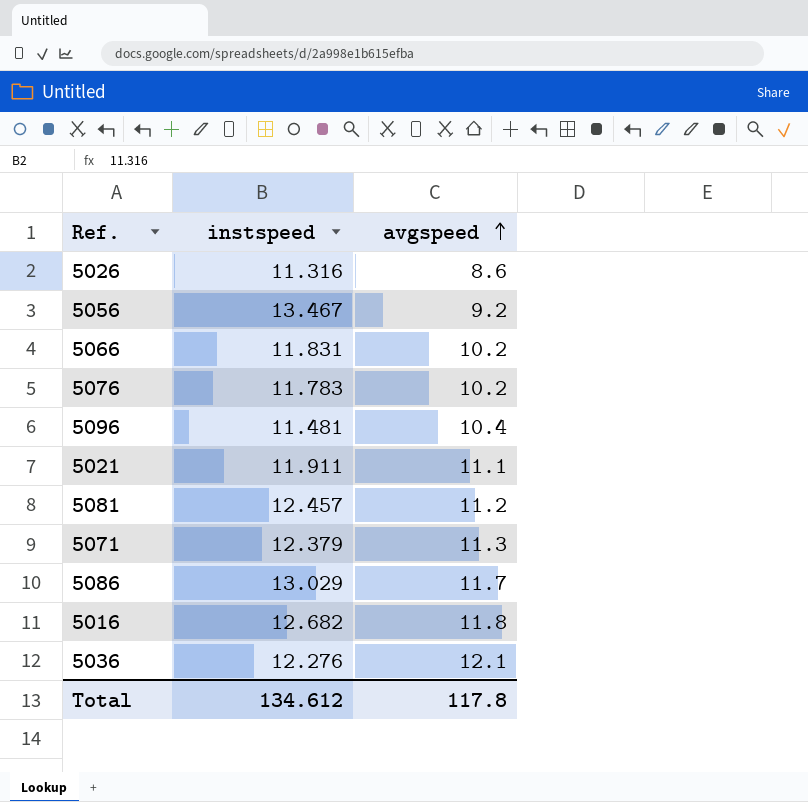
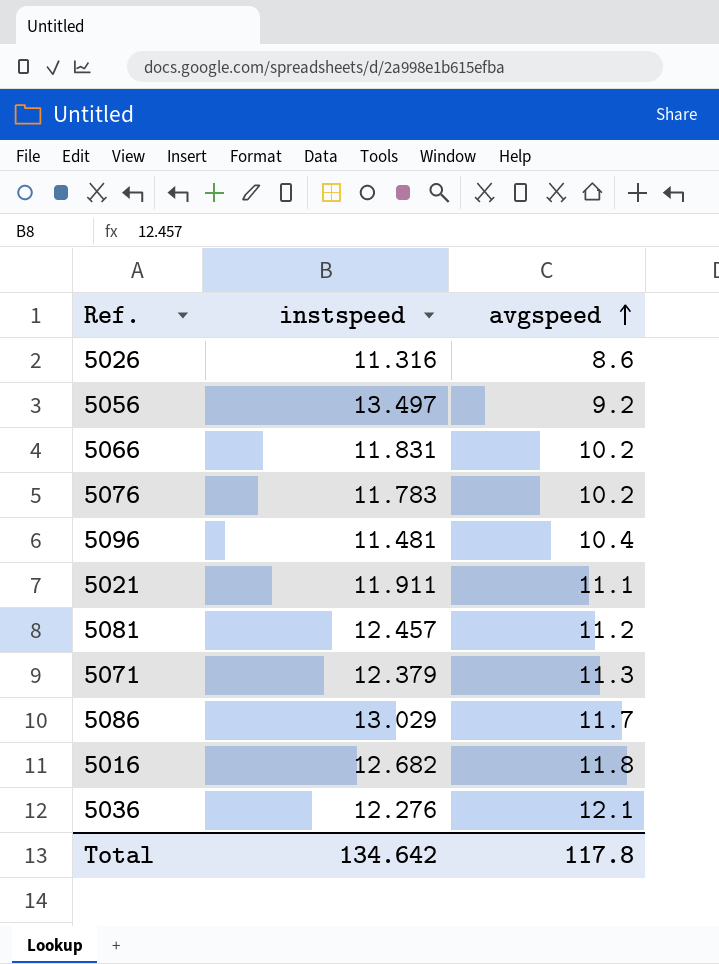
5056 | instspeed: 13.467 -> 13.497
Total | instspeed: 134.612 -> 134.642

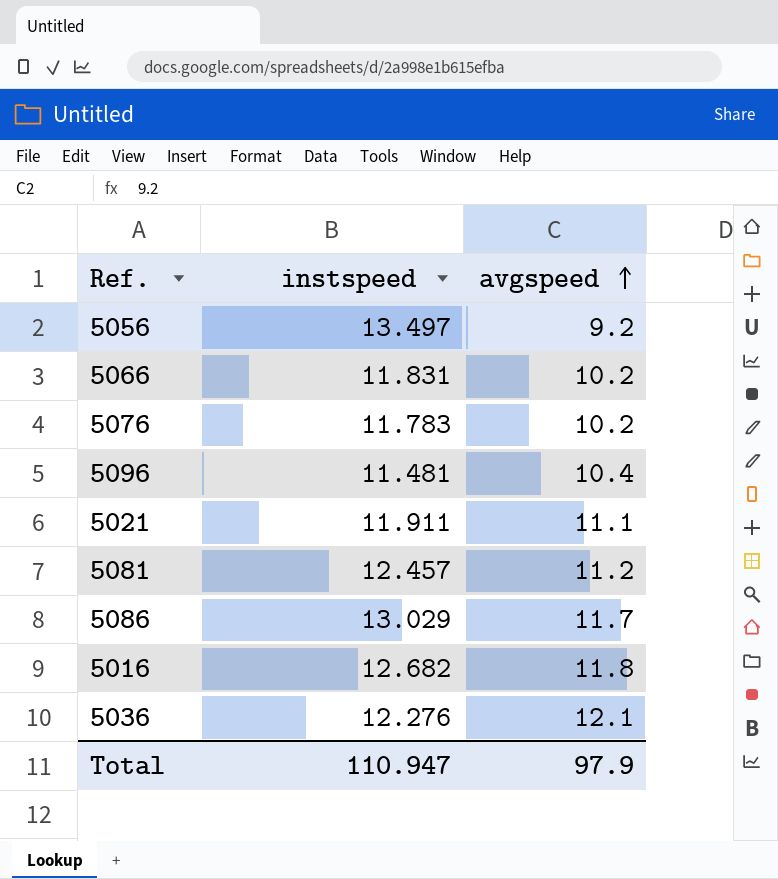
row 5026: 11.316 | 8.6 -> none
row 5071: 12.379 | 11.3 -> none
Total | instspeed: 134.642 -> 110.947
Total | avgspeed: 117.8 -> 97.9

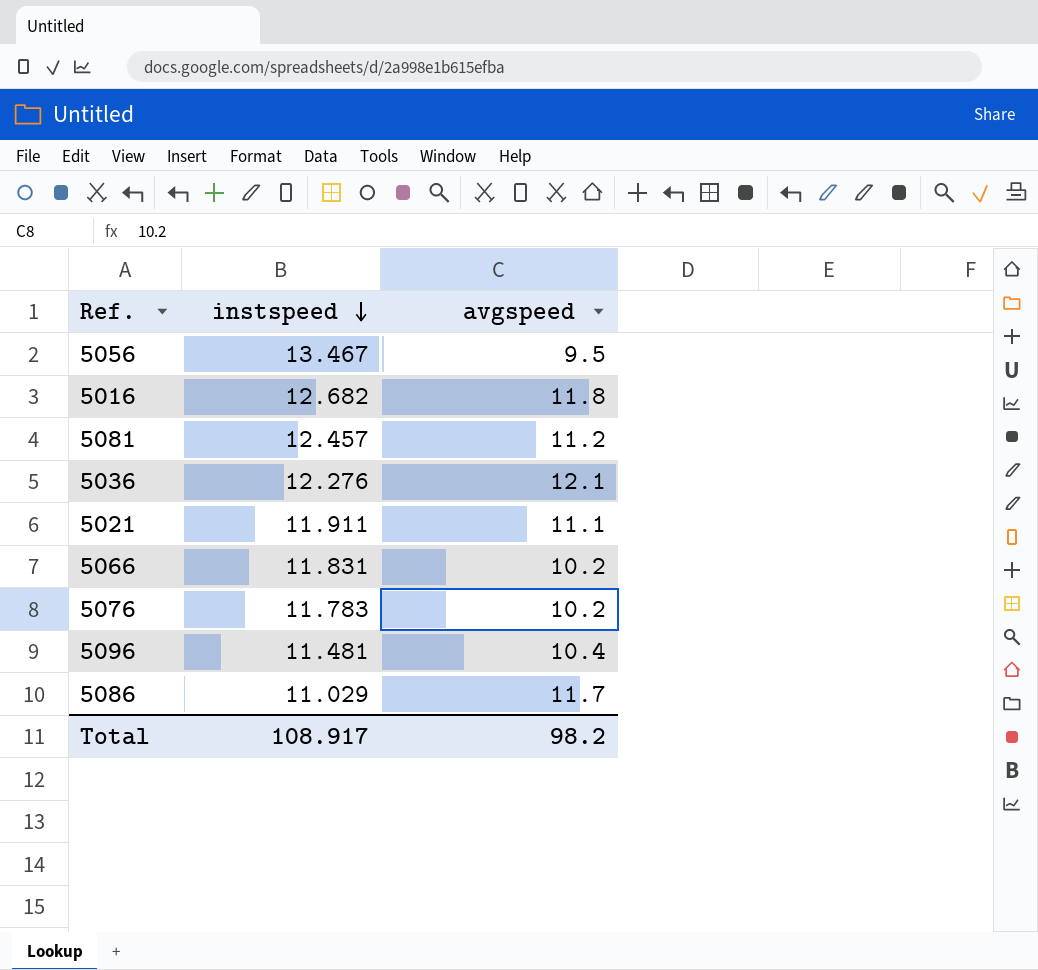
row order: avgspeed ascending -> instspeed descending
5056 | instspeed: 13.497 -> 13.467
5056 | avgspeed: 9.2 -> 9.5
5086 | instspeed: 13.029 -> 11.029
Total | instspeed: 110.947 -> 108.917
Total | avgspeed: 97.9 -> 98.2

